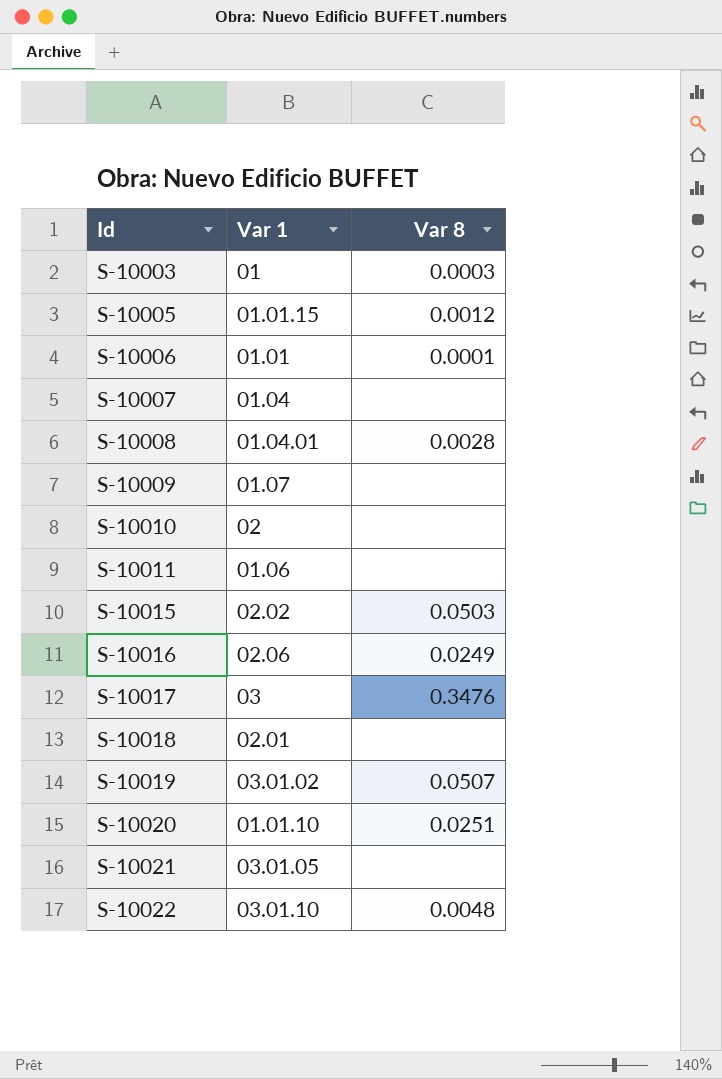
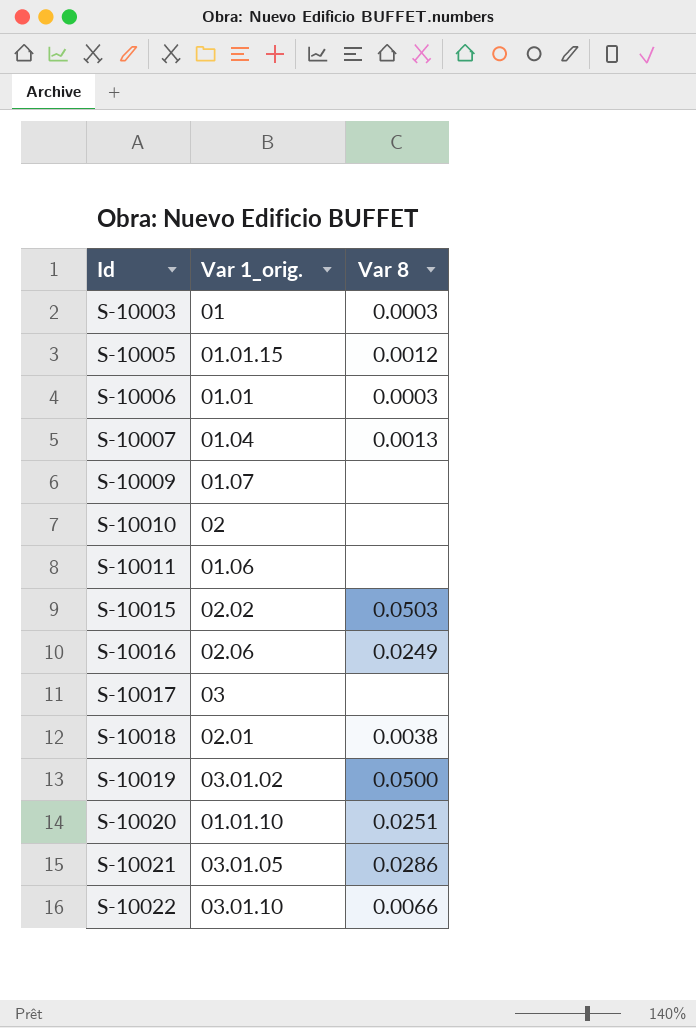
column name: Var 1 -> Var 1_orig.
row S-10008: 01.04.01 | 0.0028 -> none
S-10006 | Var 8: 0.0001 -> 0.0003
S-10007 | Var 8: none -> 0.0013
S-10017 | Var 8: 0.3476 -> none
S-10018 | Var 8: none -> 0.0038
S-10019 | Var 8: 0.0507 -> 0.0500
S-10021 | Var 8: none -> 0.0286
S-10022 | Var 8: 0.0048 -> 0.0066

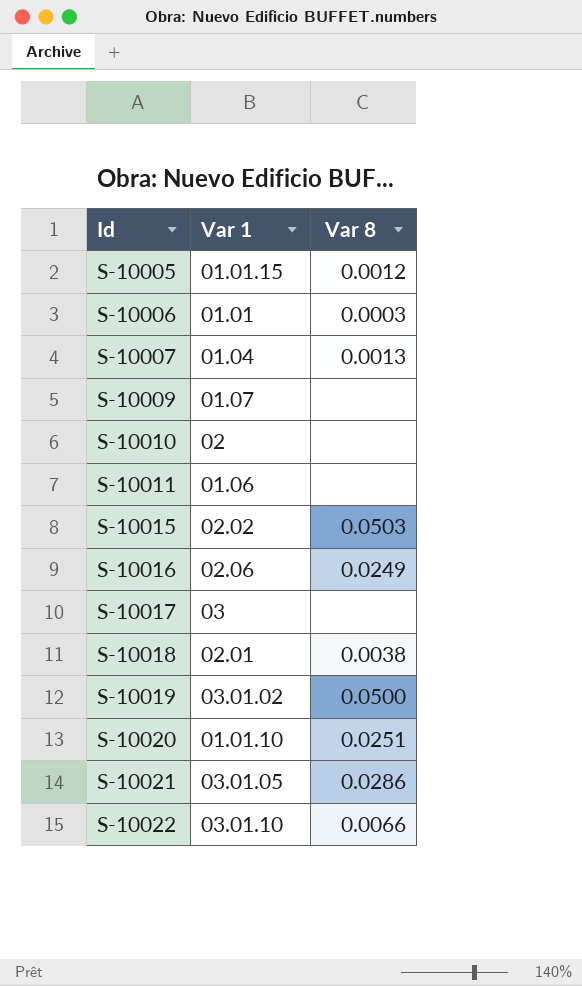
column name: Var 1_orig. -> Var 1
row S-10003: 01 | 0.0003 -> none

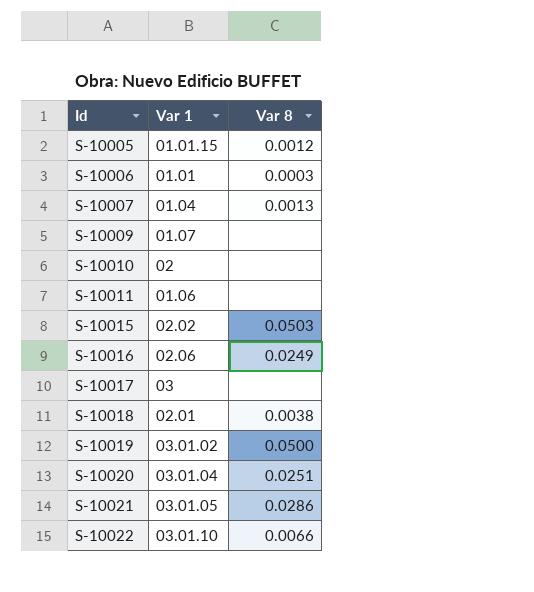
S-10020 | Var 1: 01.01.10 -> 03.01.04

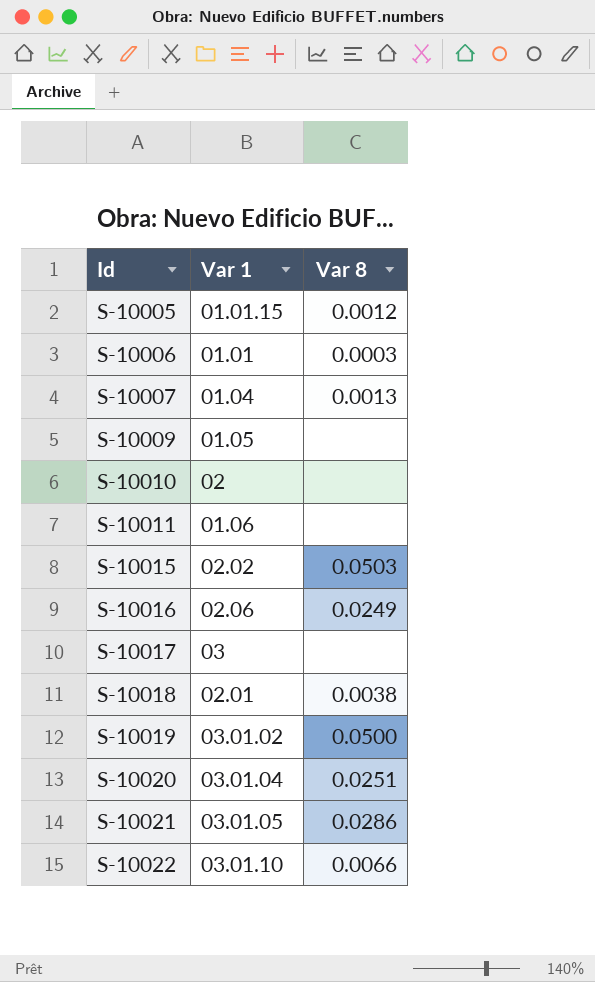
S-10009 | Var 1: 01.07 -> 01.05

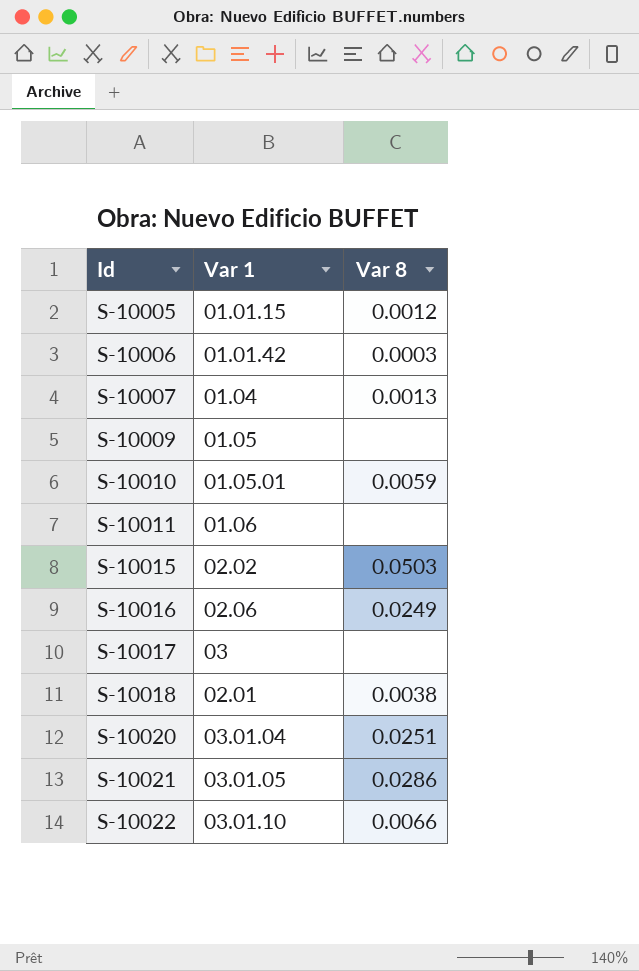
row S-10019: 03.01.02 | 0.0500 -> none
S-10006 | Var 1: 01.01 -> 01.01.42
S-10010 | Var 1: 02 -> 01.05.01
S-10010 | Var 8: none -> 0.0059

